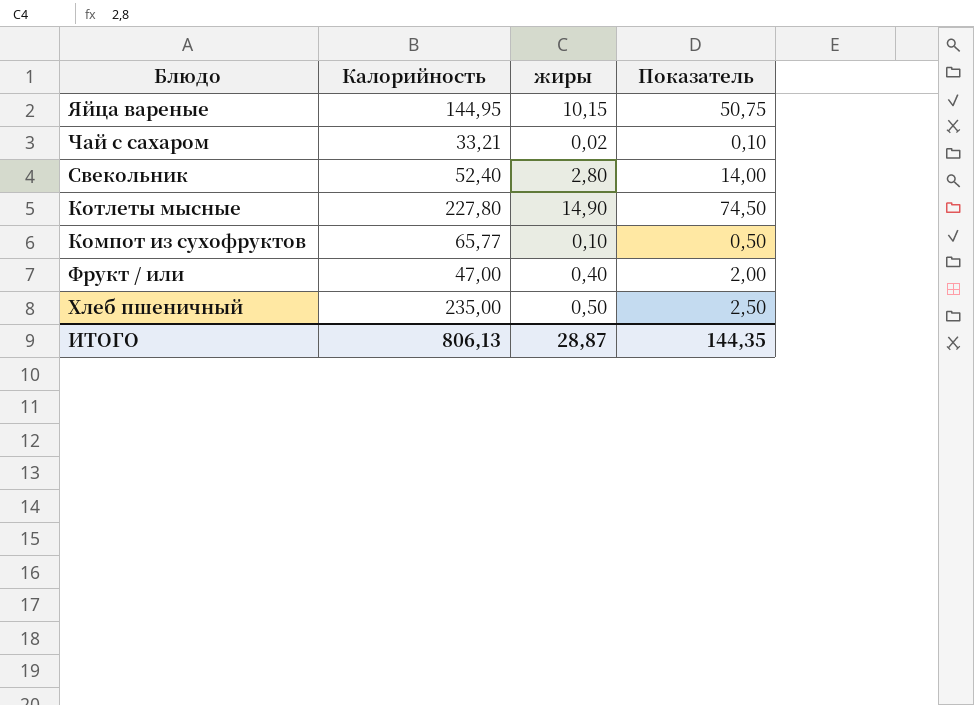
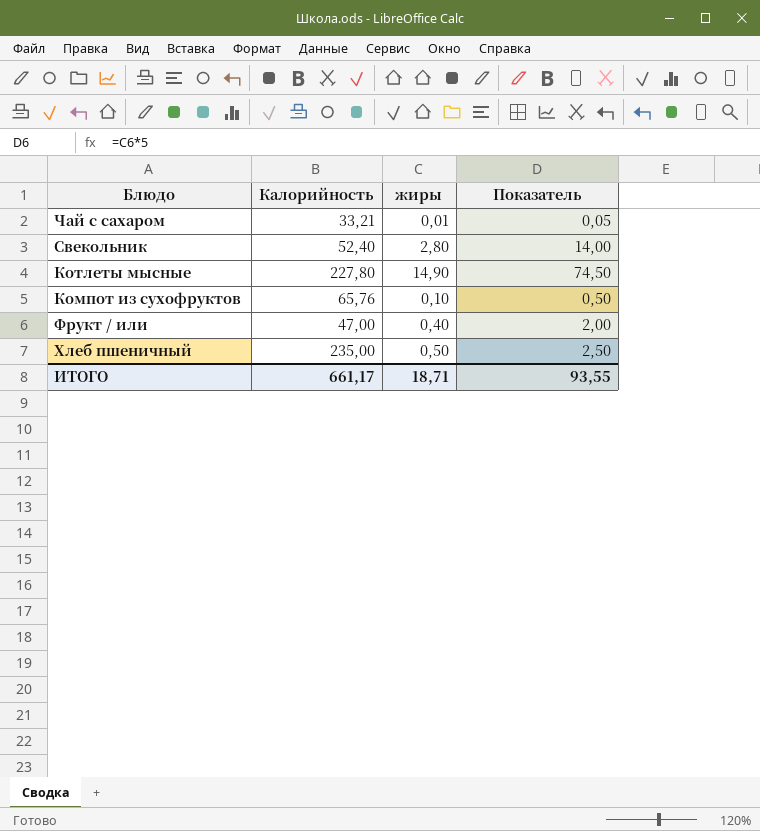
row Яйца вареные: 144,95 | 10,15 | 50,75 -> none
Чай с сахаром | жиры: 0,02 -> 0,01
Чай с сахаром | Показатель: 0,10 -> 0,05
Компот из сухофруктов | Калорийность: 65,77 -> 65,76
ИТОГО | Калорийность: 806,13 -> 661,17
ИТОГО | жиры: 28,87 -> 18,71
ИТОГО | Показатель: 144,35 -> 93,55

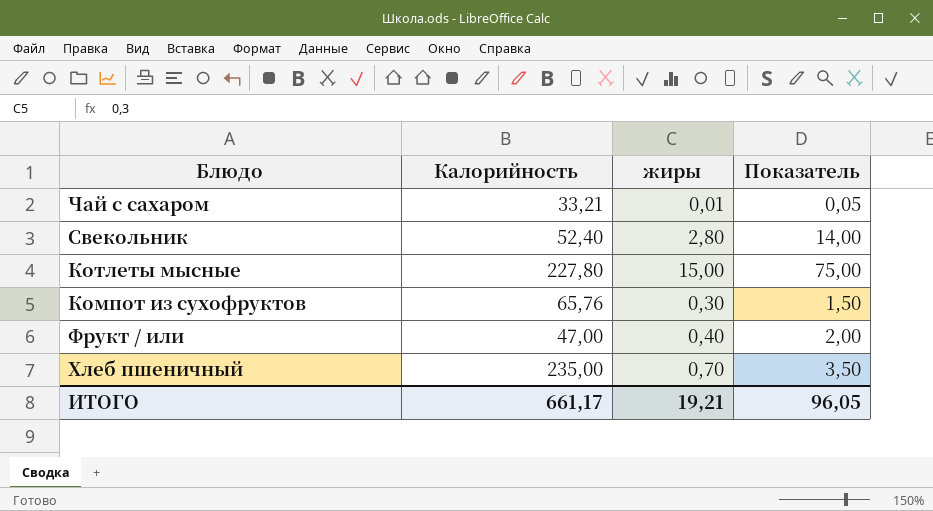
Котлеты мысные | жиры: 14,90 -> 15,00
Котлеты мысные | Показатель: 74,50 -> 75,00
Компот из сухофруктов | жиры: 0,10 -> 0,30
Компот из сухофруктов | Показатель: 0,50 -> 1,50
Хлеб пшеничный | жиры: 0,50 -> 0,70
Хлеб пшеничный | Показатель: 2,50 -> 3,50
ИТОГО | жиры: 18,71 -> 19,21
ИТОГО | Показатель: 93,55 -> 96,05

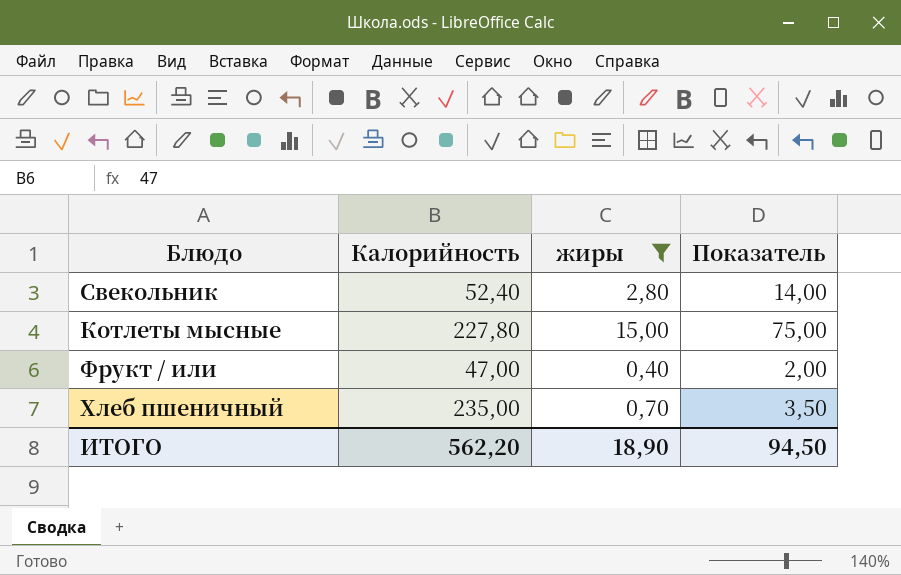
filter: none -> жиры >= 0,40
ИТОГО | Калорийность: 661,17 -> 562,20
ИТОГО | жиры: 19,21 -> 18,90
ИТОГО | Показатель: 96,05 -> 94,50

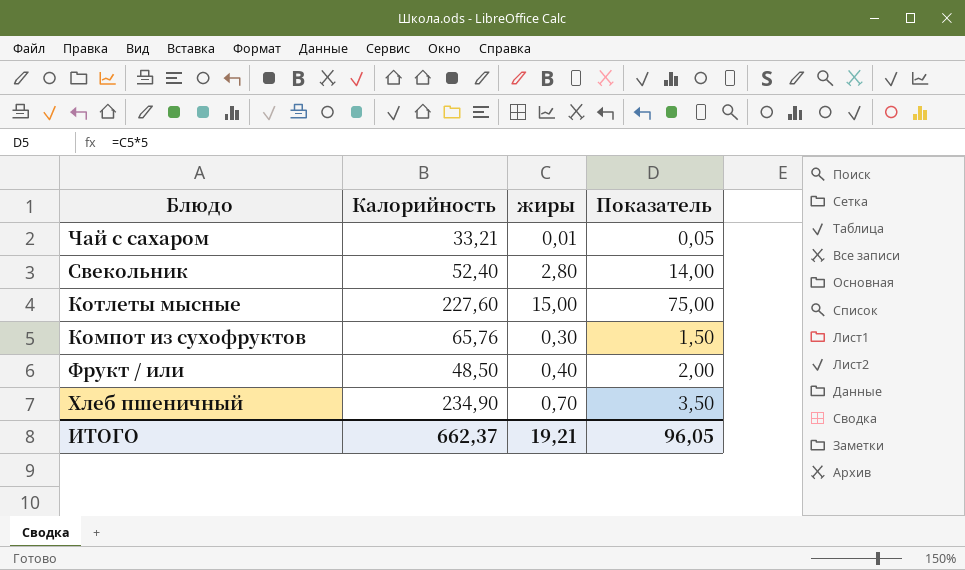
filter: жиры >= 0,40 -> none
Котлеты мысные | Калорийность: 227,80 -> 227,60
Фрукт / или | Калорийность: 47,00 -> 48,50
Хлеб пшеничный | Калорийность: 235,00 -> 234,90
ИТОГО | Калорийность: 562,20 -> 662,37
ИТОГО | жиры: 18,90 -> 19,21
ИТОГО | Показатель: 94,50 -> 96,05

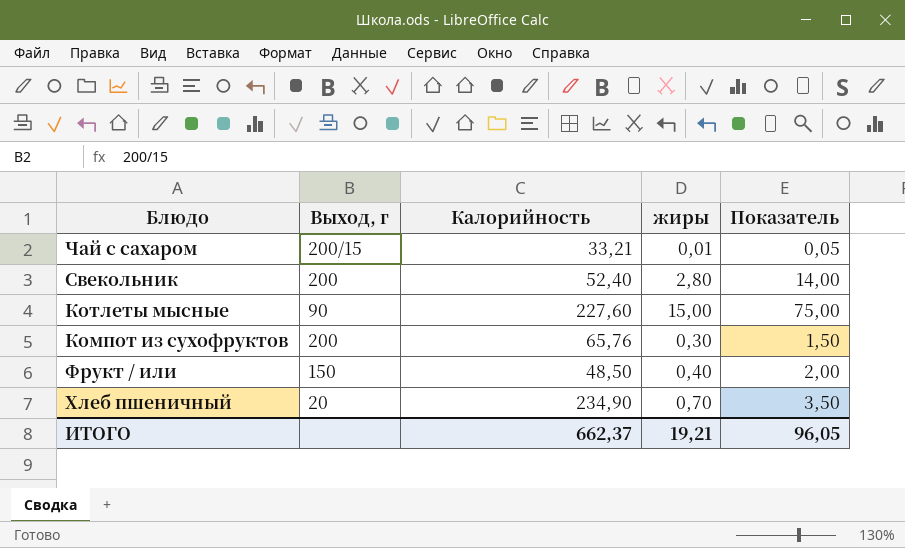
column Выход, г | position: none -> 2

